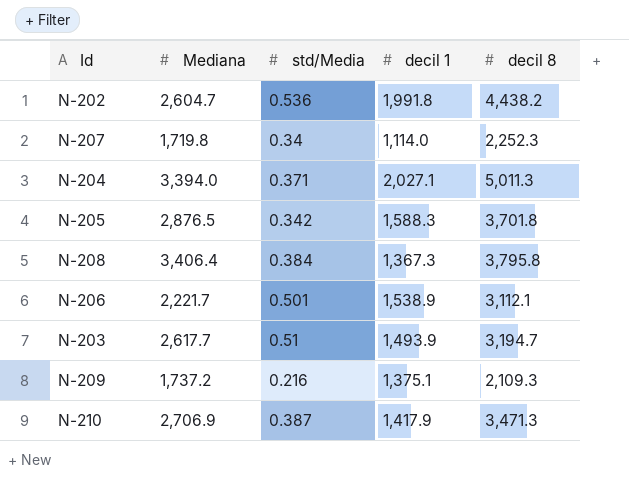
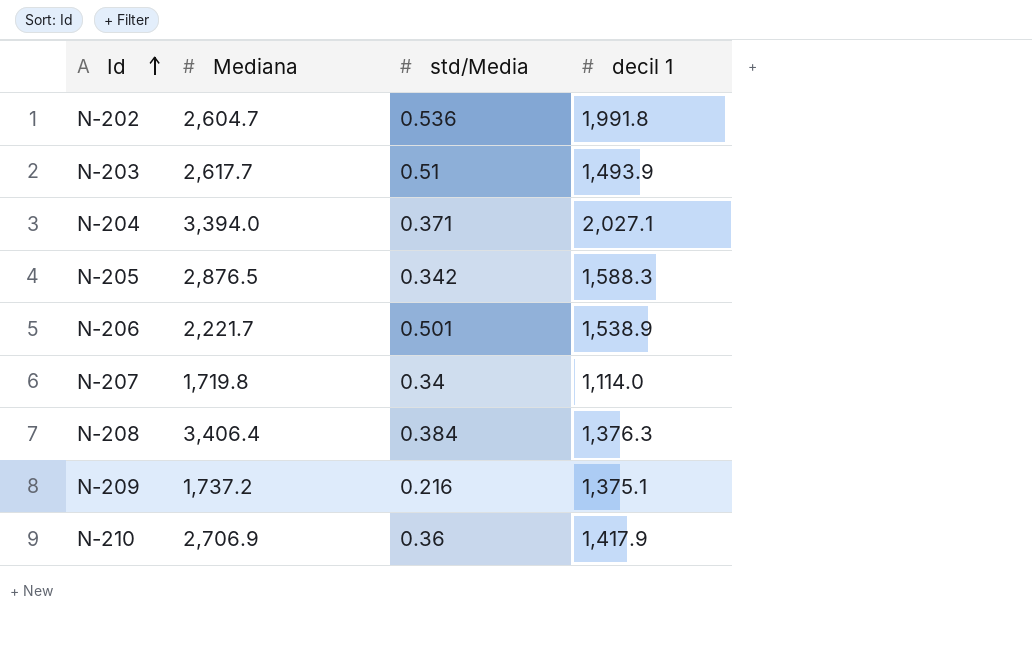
row order: none -> Id ascending
column decil 8 | position: 5 -> none
N-208 | decil 1: 1,367.3 -> 1,376.3
N-210 | std/Media: 0.387 -> 0.36

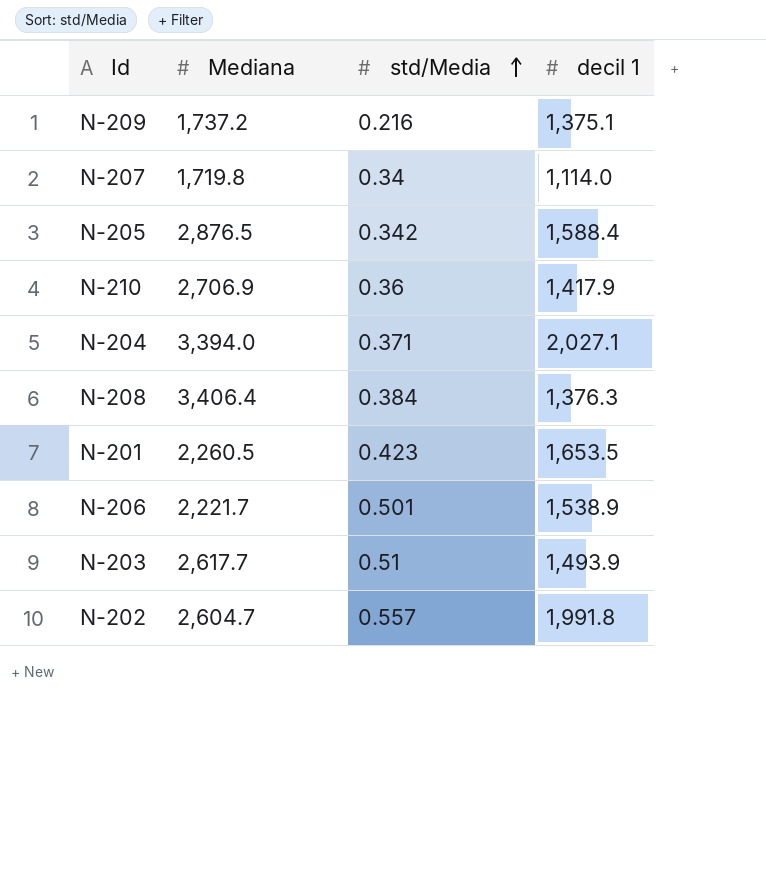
row order: Id ascending -> std/Media ascending
N-205 | decil 1: 1,588.3 -> 1,588.4
row N-201: none -> 2,260.5 | 0.423 | 1,653.5
N-202 | std/Media: 0.536 -> 0.557

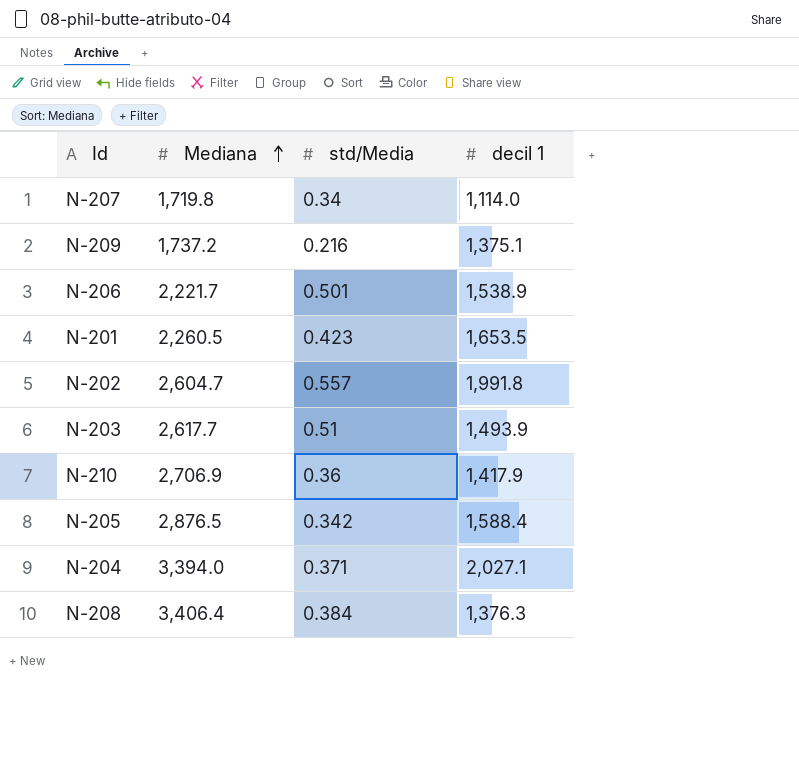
row order: std/Media ascending -> Mediana ascending

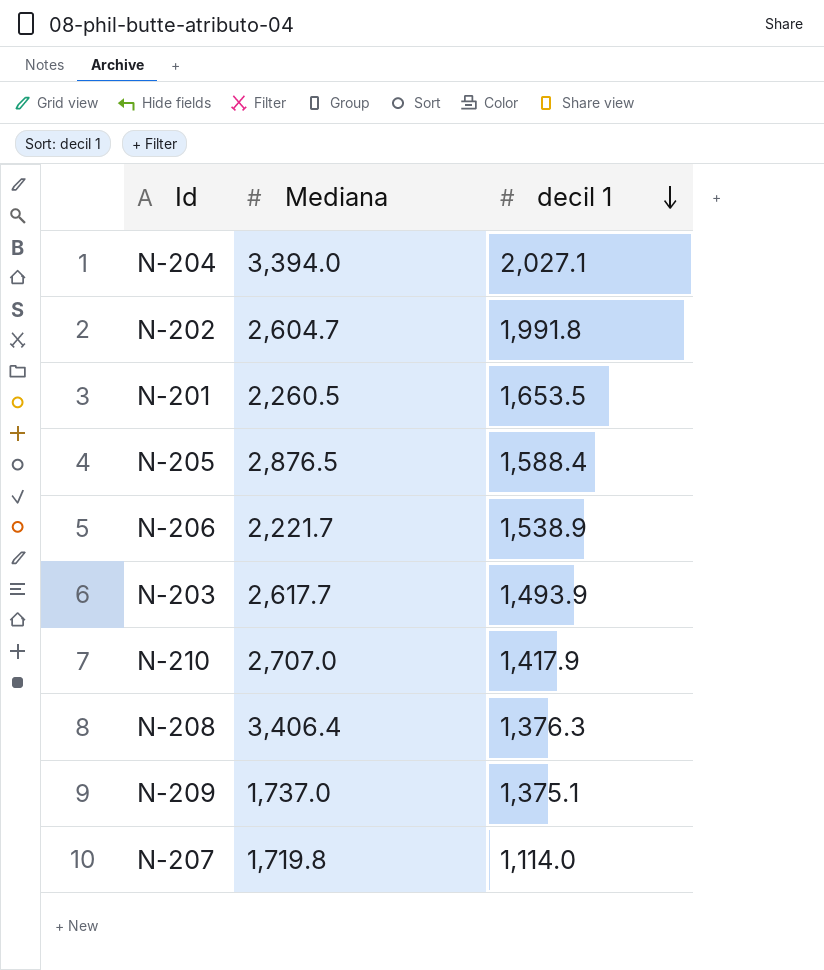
row order: Mediana ascending -> decil 1 descending
column std/Media | position: 3 -> none
N-210 | Mediana: 2,706.9 -> 2,707.0
N-209 | Mediana: 1,737.2 -> 1,737.0

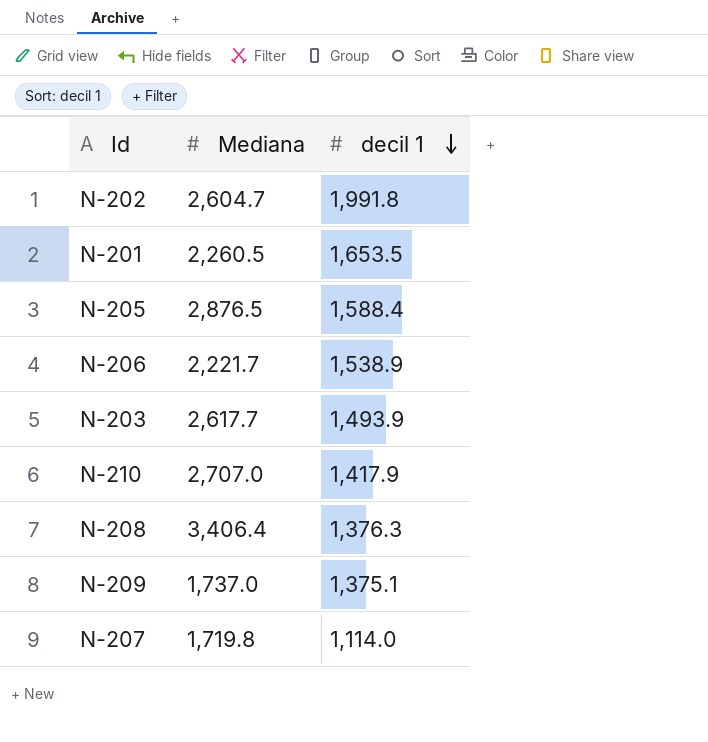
row N-204: 3,394.0 | 2,027.1 -> none

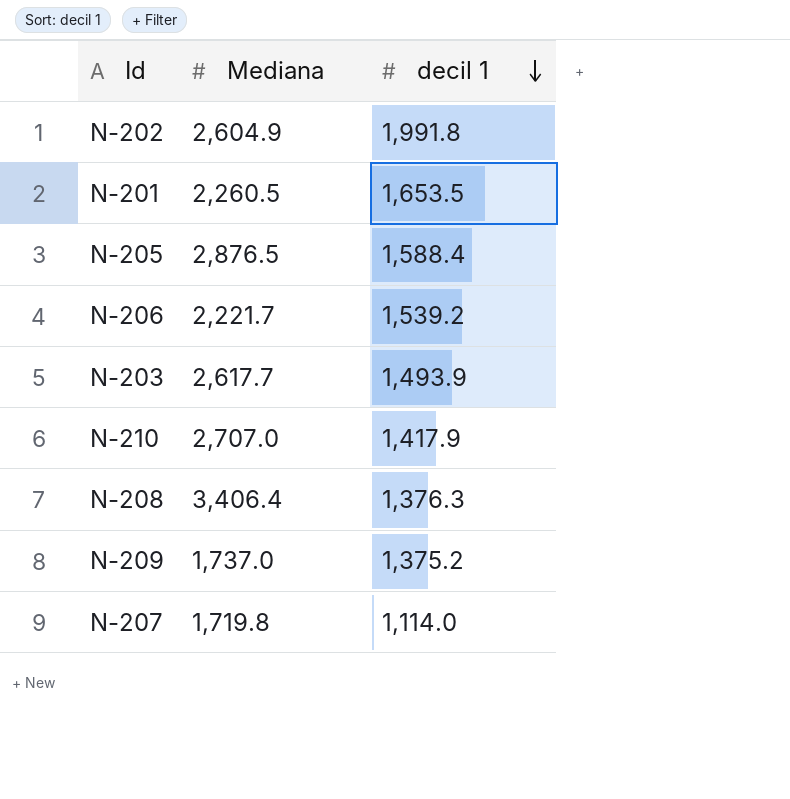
N-202 | Mediana: 2,604.7 -> 2,604.9
N-206 | decil 1: 1,538.9 -> 1,539.2
N-209 | decil 1: 1,375.1 -> 1,375.2

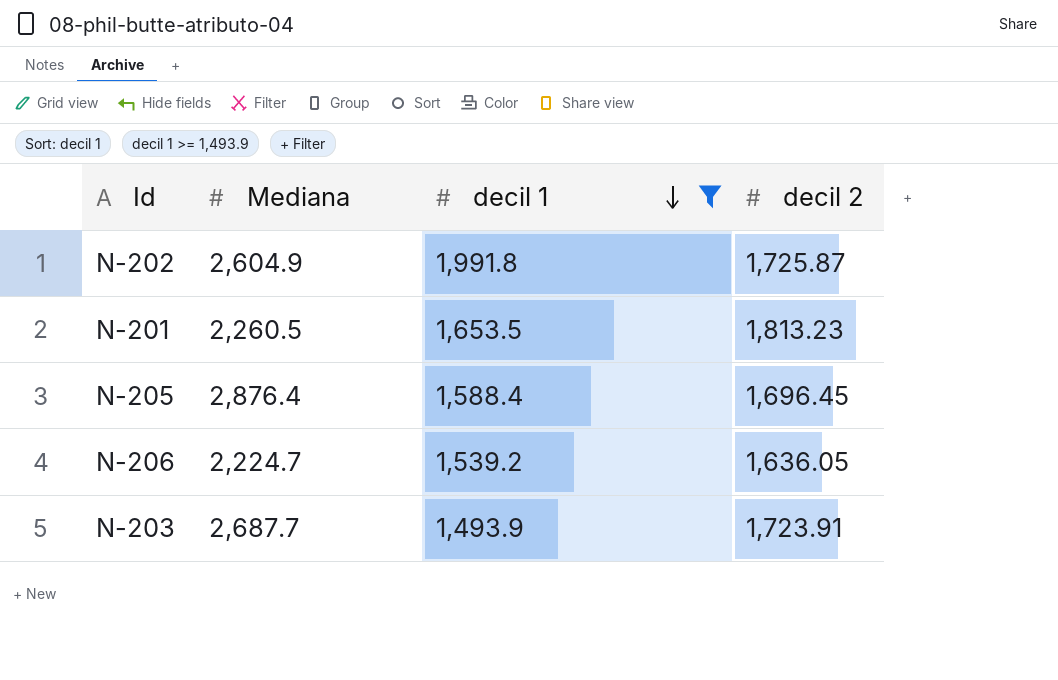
filter: none -> decil 1 >= 1,493.9
column decil 2 | position: none -> 4
N-205 | Mediana: 2,876.5 -> 2,876.4
N-206 | Mediana: 2,221.7 -> 2,224.7
N-203 | Mediana: 2,617.7 -> 2,687.7

